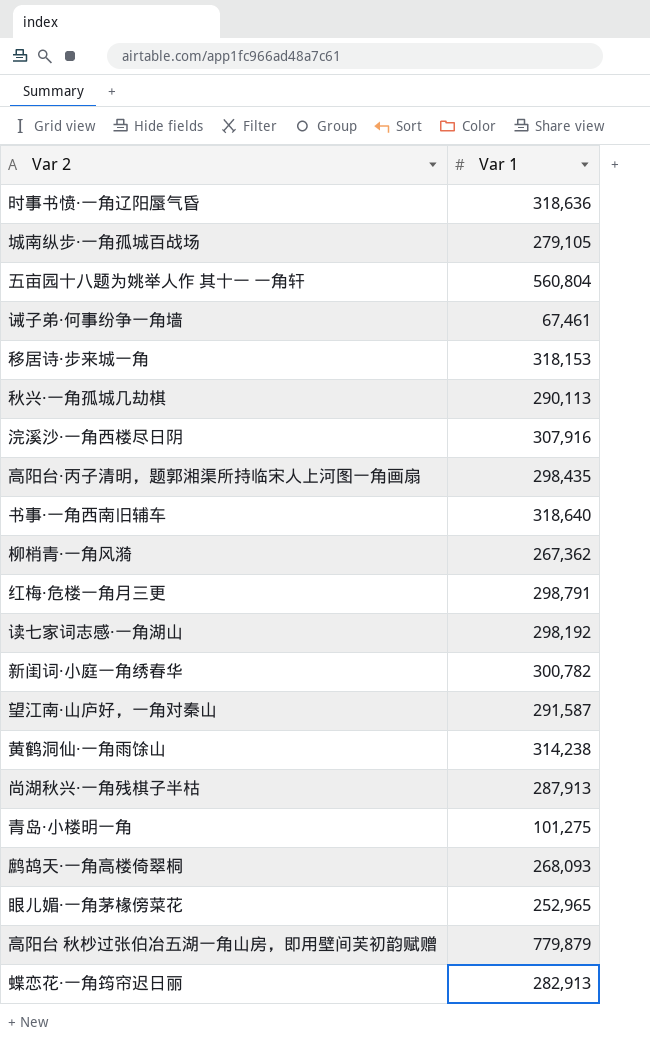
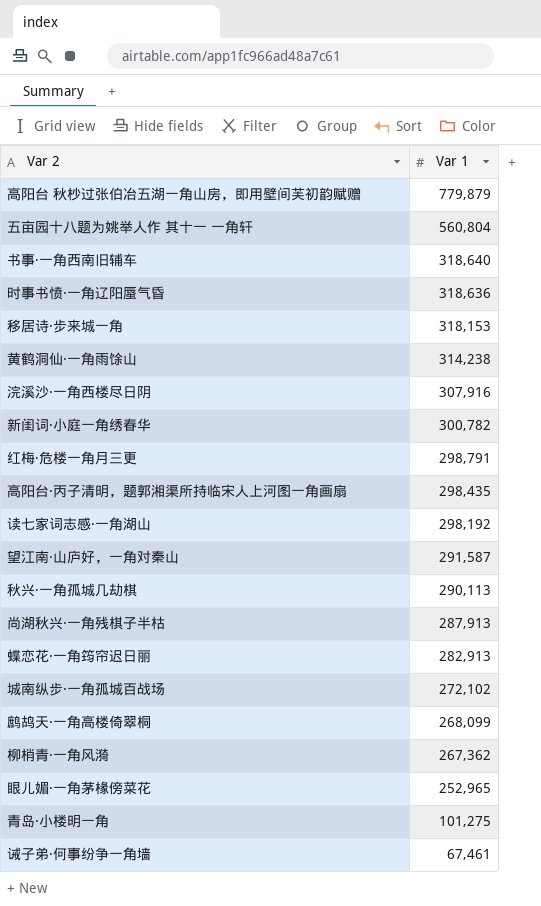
row order: none -> Var 1 descending
城南纵步·一角孤城百战场 | Var 1: 279,105 -> 272,102
鹧鸪天·一角高楼倚翠桐 | Var 1: 268,093 -> 268,099

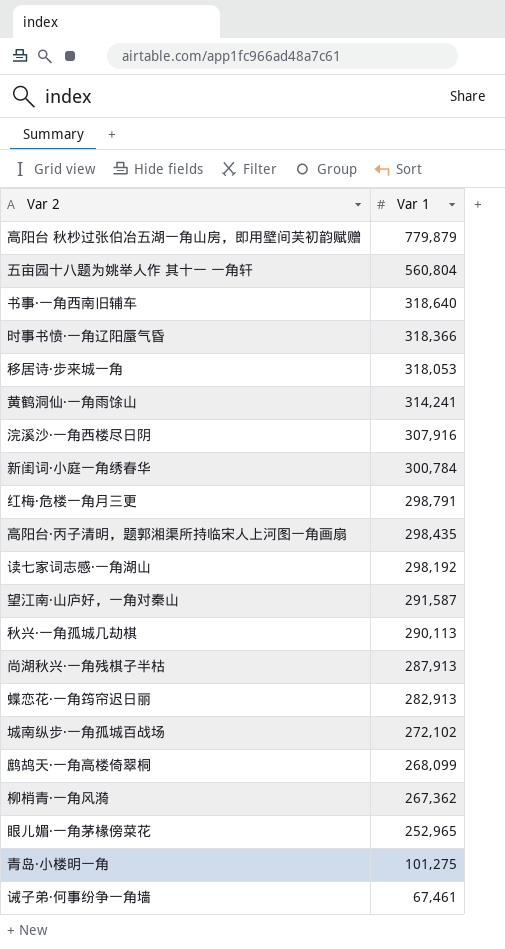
时事书愤·一角辽阳蜃气昏 | Var 1: 318,636 -> 318,366
移居诗·步来城一角 | Var 1: 318,153 -> 318,053
黄鹤洞仙·一角雨馀山 | Var 1: 314,238 -> 314,241
新闺词·小庭一角绣春华 | Var 1: 300,782 -> 300,784

